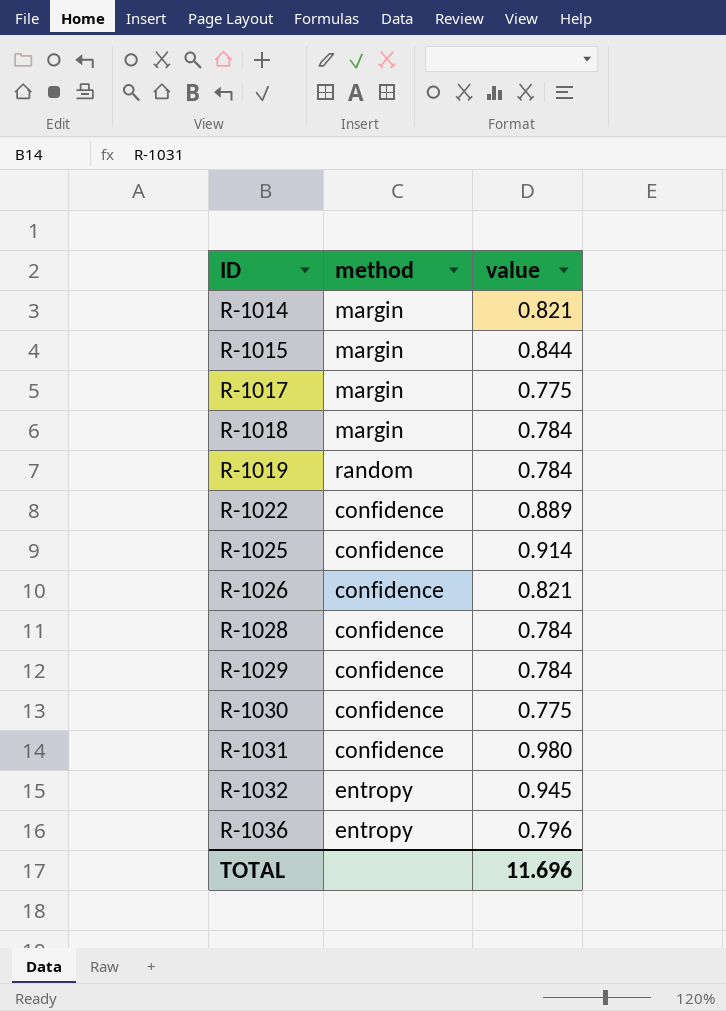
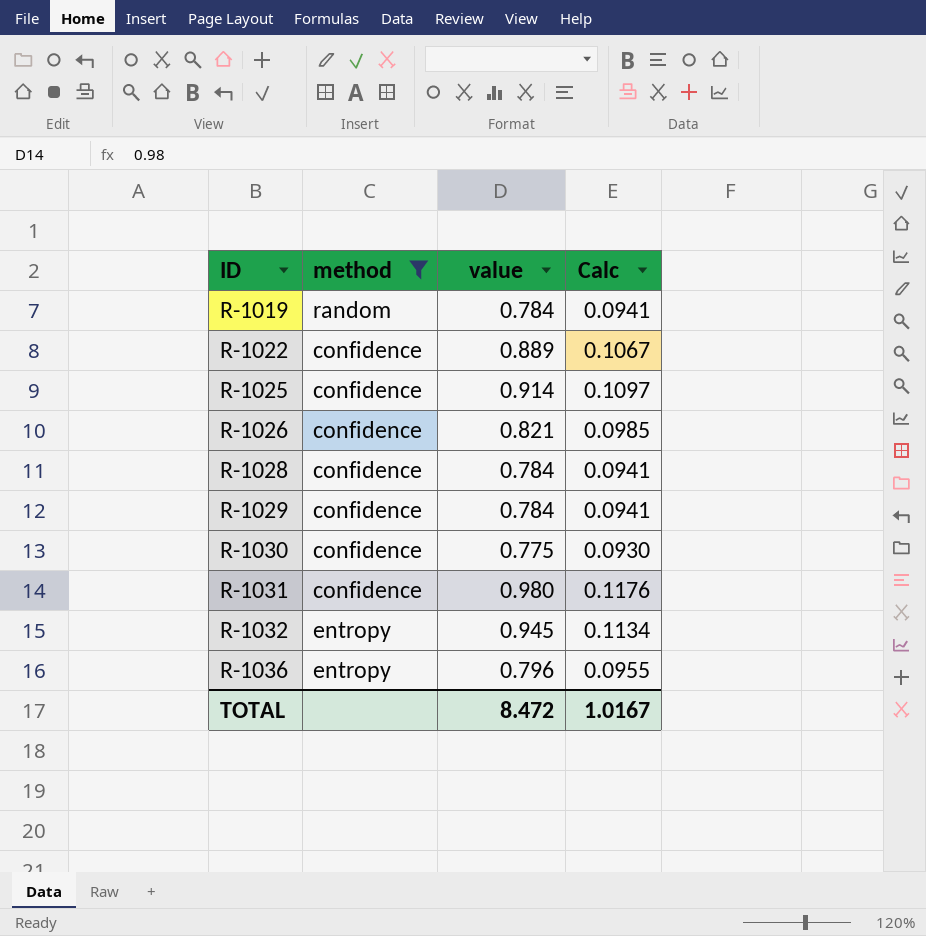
filter: none -> method != margin
column Calc | formula: none -> [value] * 0.12
TOTAL | value: 11.696 -> 8.472

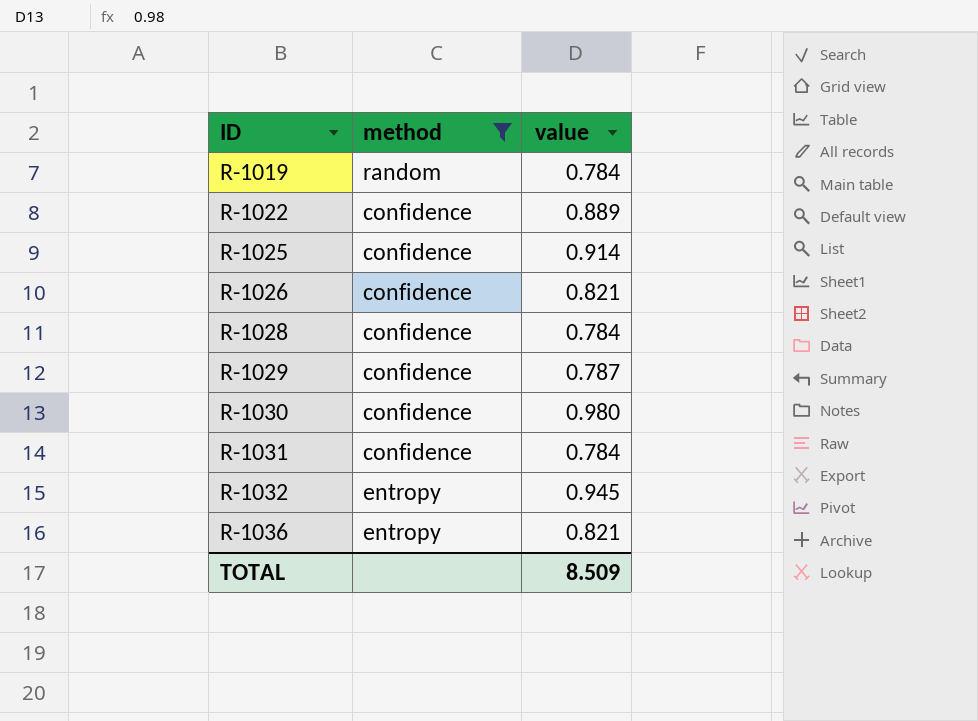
column Calc | formula: [value] * 0.12 -> none
R-1029 | value: 0.784 -> 0.787
R-1030 | value: 0.775 -> 0.980
R-1031 | value: 0.980 -> 0.784
R-1036 | value: 0.796 -> 0.821
TOTAL | value: 8.472 -> 8.509

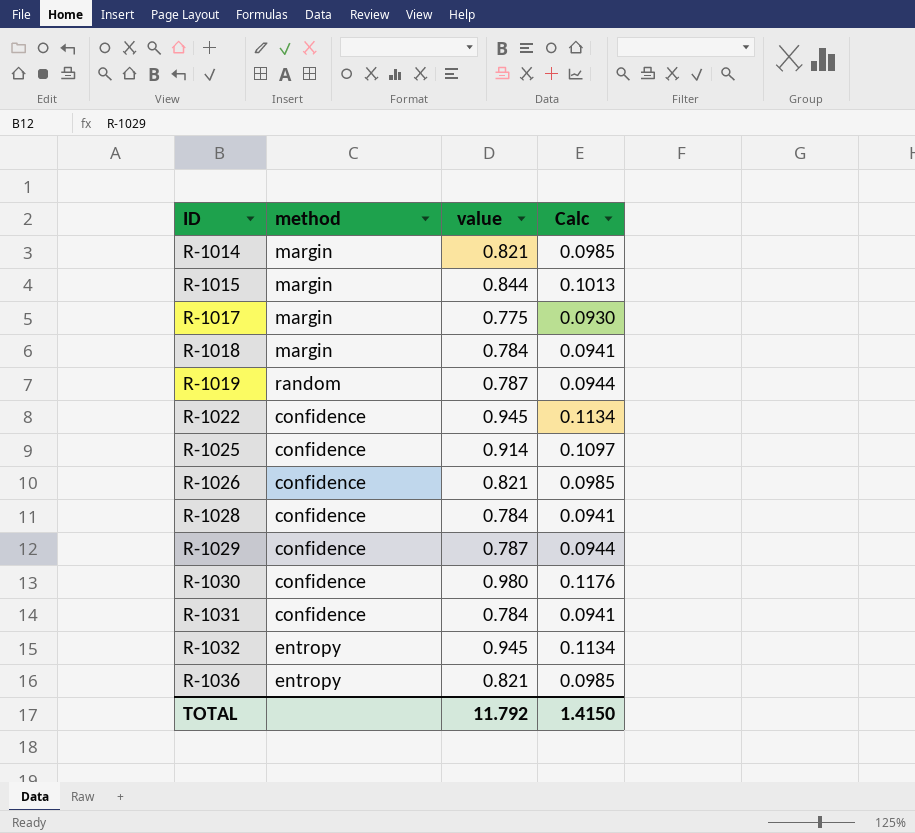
filter: method != margin -> none
column Calc | formula: none -> [value] * 0.12
R-1019 | value: 0.784 -> 0.787
R-1022 | value: 0.889 -> 0.945
TOTAL | value: 8.509 -> 11.792

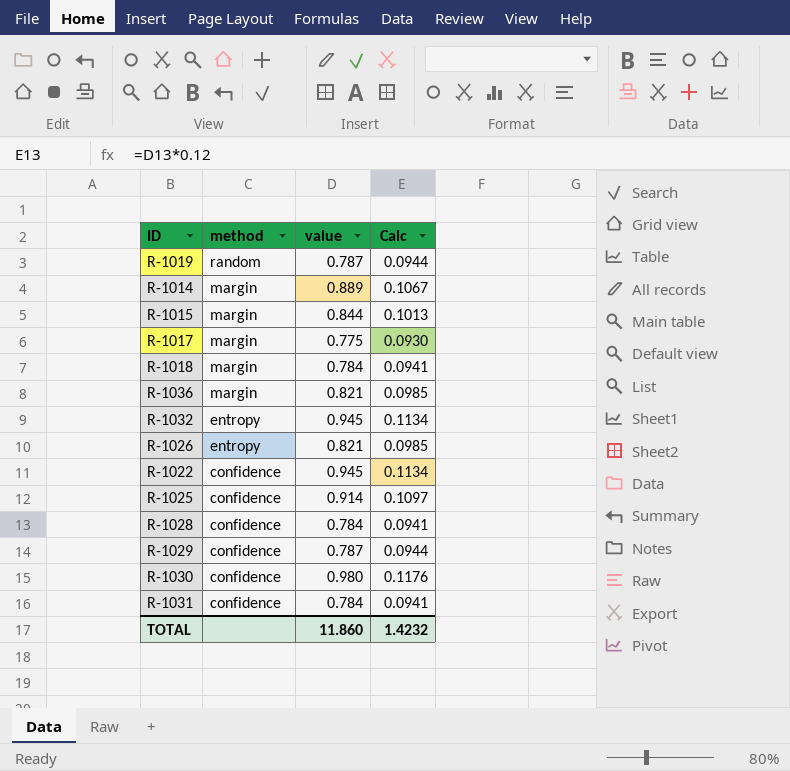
row order: ID ascending -> method descending
R-1014 | value: 0.821 -> 0.889
R-1014 | Calc: 0.0985 -> 0.1067
R-1036 | method: entropy -> margin
R-1026 | method: confidence -> entropy
TOTAL | value: 11.792 -> 11.860
TOTAL | Calc: 1.4150 -> 1.4232

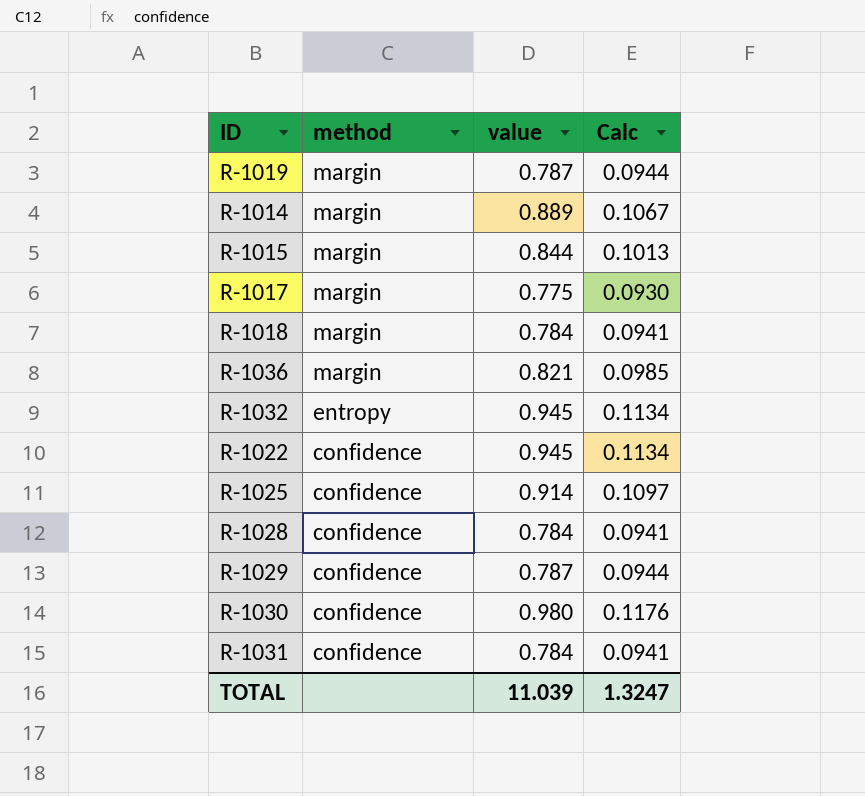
row R-1026: entropy | 0.821 | 0.0985 -> none
R-1019 | method: random -> margin
TOTAL | value: 11.860 -> 11.039
TOTAL | Calc: 1.4232 -> 1.3247

